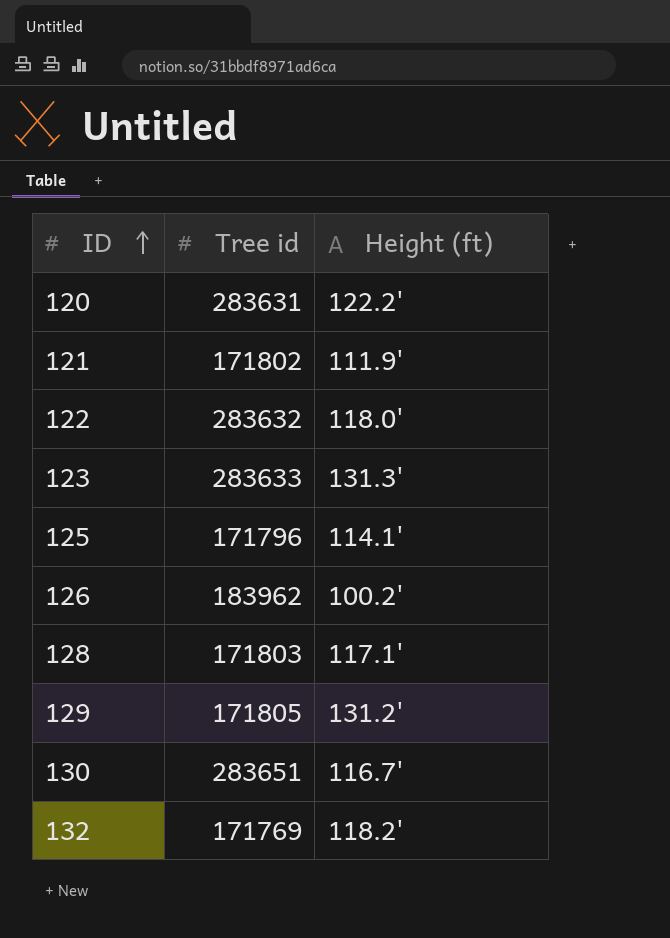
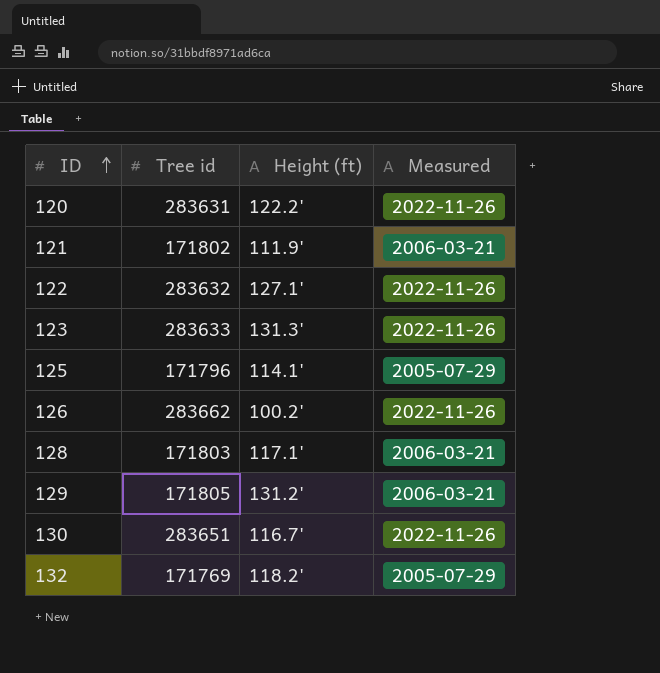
column Measured | position: none -> 4
122 | Height (ft): 118.0' -> 127.1'
126 | Tree id: 183962 -> 283662

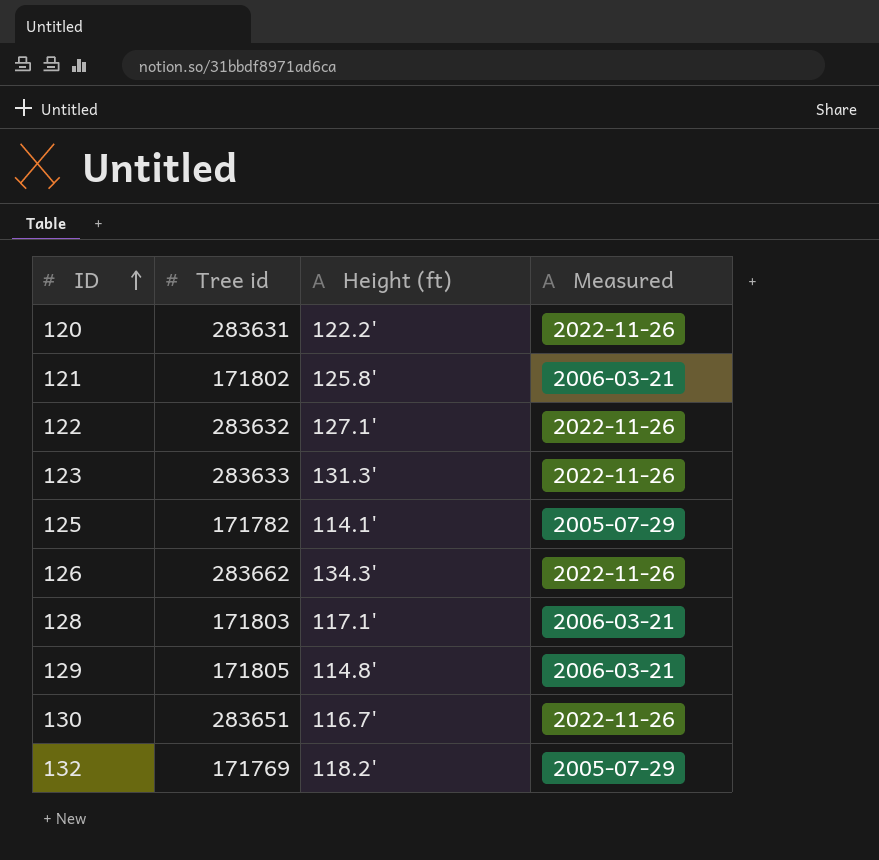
121 | Height (ft): 111.9' -> 125.8'
125 | Tree id: 171796 -> 171782
126 | Height (ft): 100.2' -> 134.3'
129 | Height (ft): 131.2' -> 114.8'

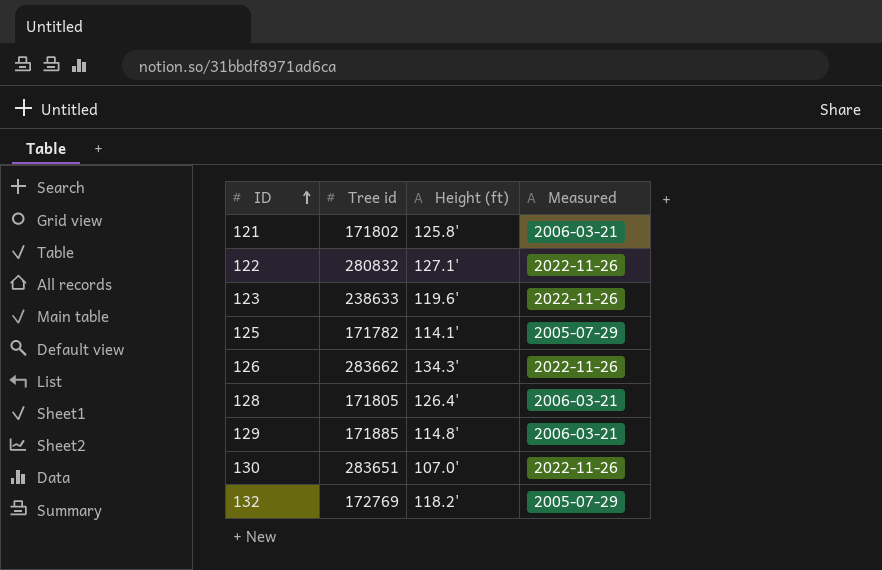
row 120: 283631 | 122.2' | 2022-11-26 -> none
122 | Tree id: 283632 -> 280832
123 | Tree id: 283633 -> 238633
123 | Height (ft): 131.3' -> 119.6'
128 | Tree id: 171803 -> 171805
128 | Height (ft): 117.1' -> 126.4'
129 | Tree id: 171805 -> 171885
130 | Height (ft): 116.7' -> 107.0'
132 | Tree id: 171769 -> 172769

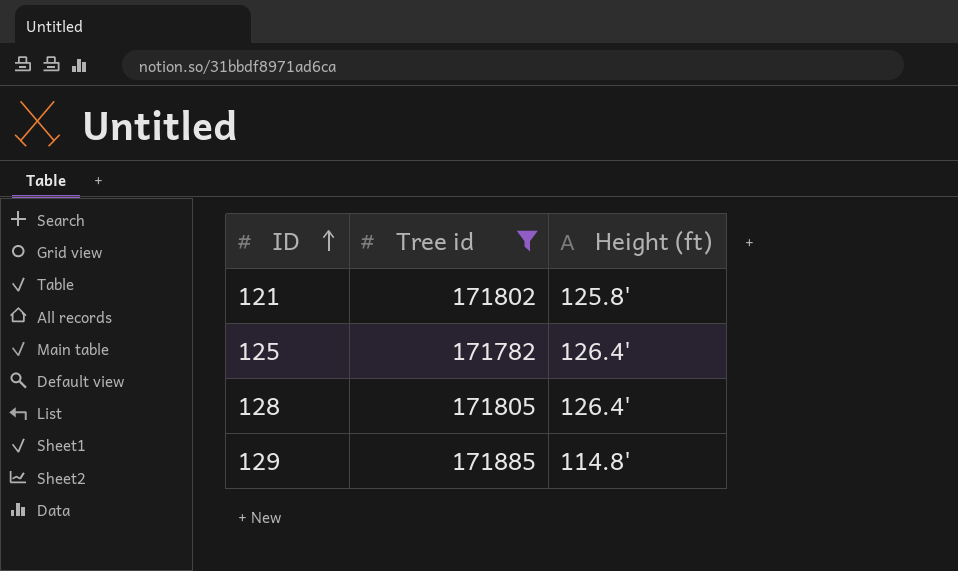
filter: none -> Tree id <= 171885
column Measured | position: 4 -> none
125 | Height (ft): 114.1' -> 126.4'

